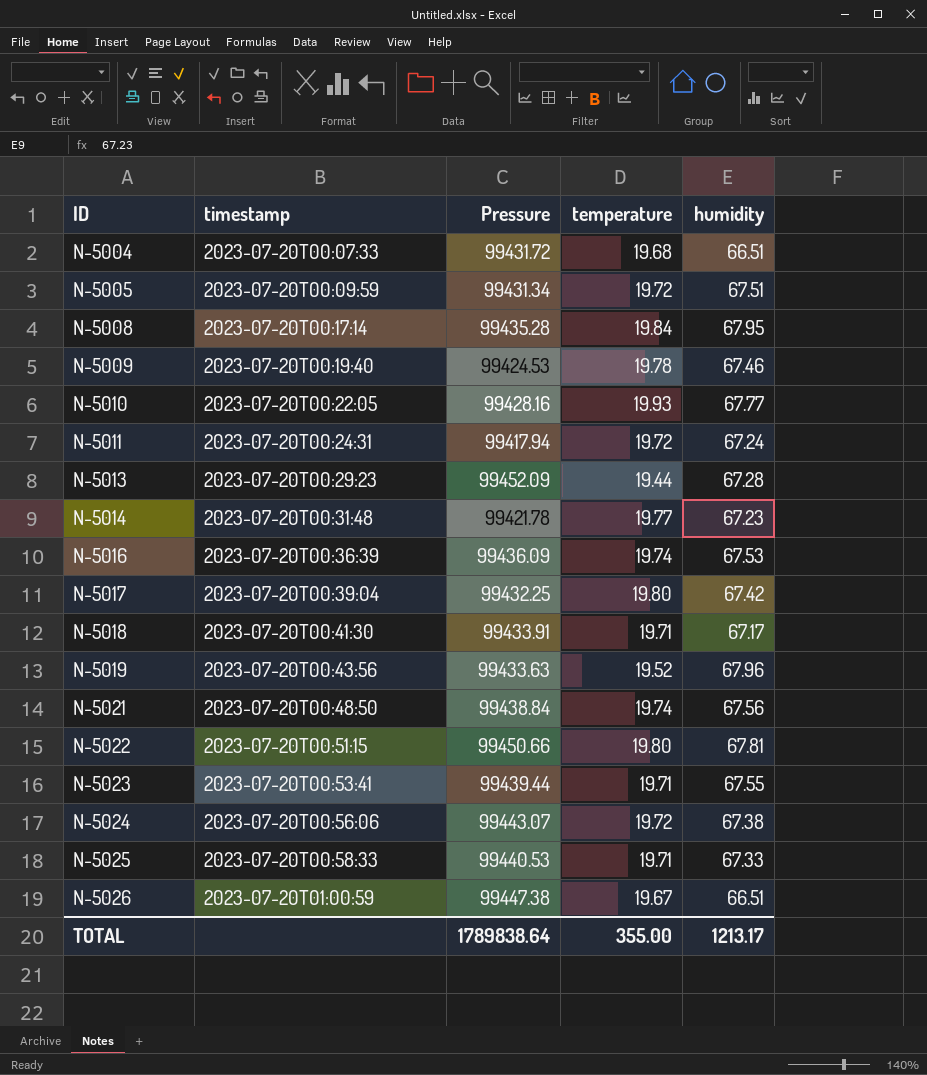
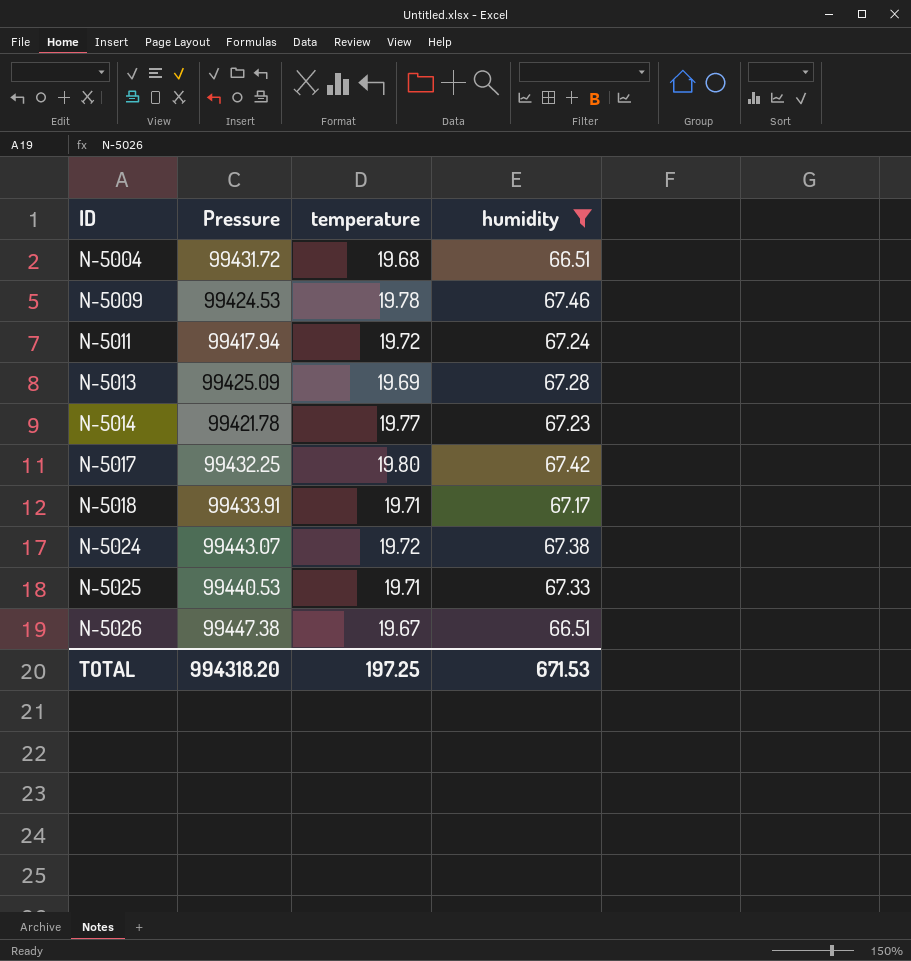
filter: none -> humidity <= 67.46
column timestamp | position: 2 -> none
N-5013 | Pressure: 99452.09 -> 99425.09
N-5013 | temperature: 19.44 -> 19.69
TOTAL | Pressure: 1789838.64 -> 994318.20
TOTAL | temperature: 355.00 -> 197.25
TOTAL | humidity: 1213.17 -> 671.53

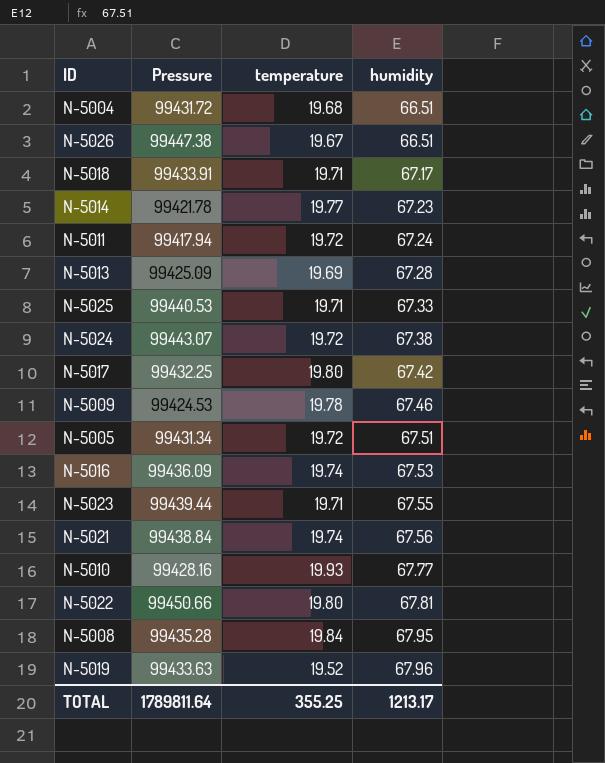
filter: humidity <= 67.46 -> none
row order: ID ascending -> humidity ascending
TOTAL | Pressure: 994318.20 -> 1789811.64
TOTAL | temperature: 197.25 -> 355.25
TOTAL | humidity: 671.53 -> 1213.17

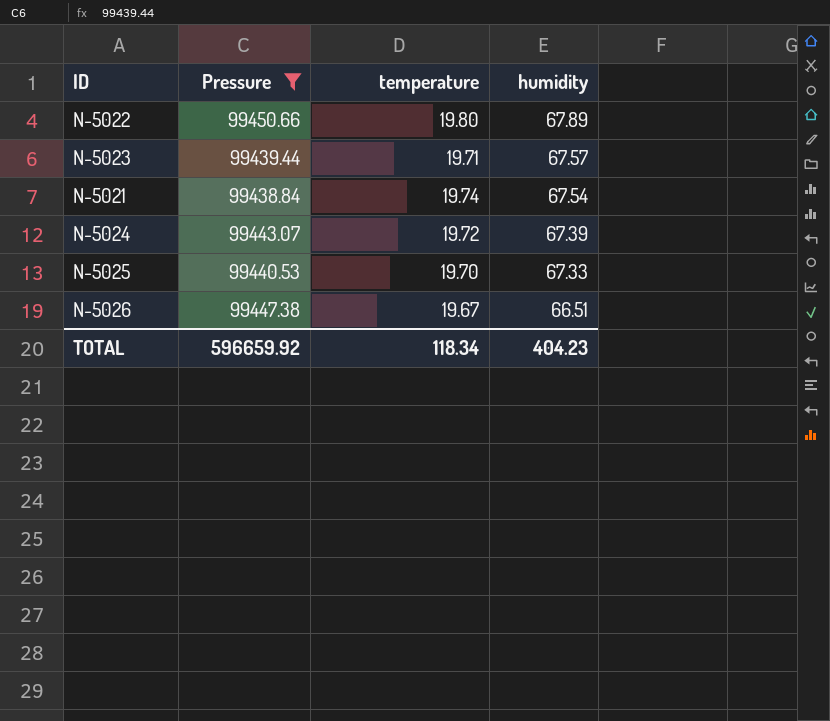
filter: none -> Pressure >= 99438.84
row order: humidity ascending -> humidity descending
N-5022 | humidity: 67.81 -> 67.89
N-5023 | humidity: 67.55 -> 67.57
N-5021 | humidity: 67.56 -> 67.54
N-5024 | humidity: 67.38 -> 67.39
N-5025 | temperature: 19.71 -> 19.70
TOTAL | Pressure: 1789811.64 -> 596659.92
TOTAL | temperature: 355.25 -> 118.34
TOTAL | humidity: 1213.17 -> 404.23

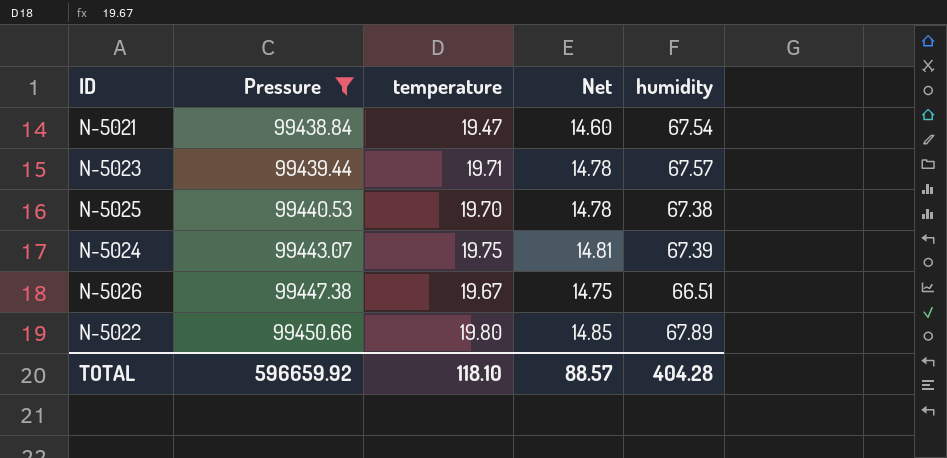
row order: humidity descending -> Pressure ascending
column Net | formula: none -> [temperature] * 0.75
N-5021 | temperature: 19.74 -> 19.47
N-5025 | humidity: 67.33 -> 67.38
N-5024 | temperature: 19.72 -> 19.75
TOTAL | temperature: 118.34 -> 118.10
TOTAL | humidity: 404.23 -> 404.28

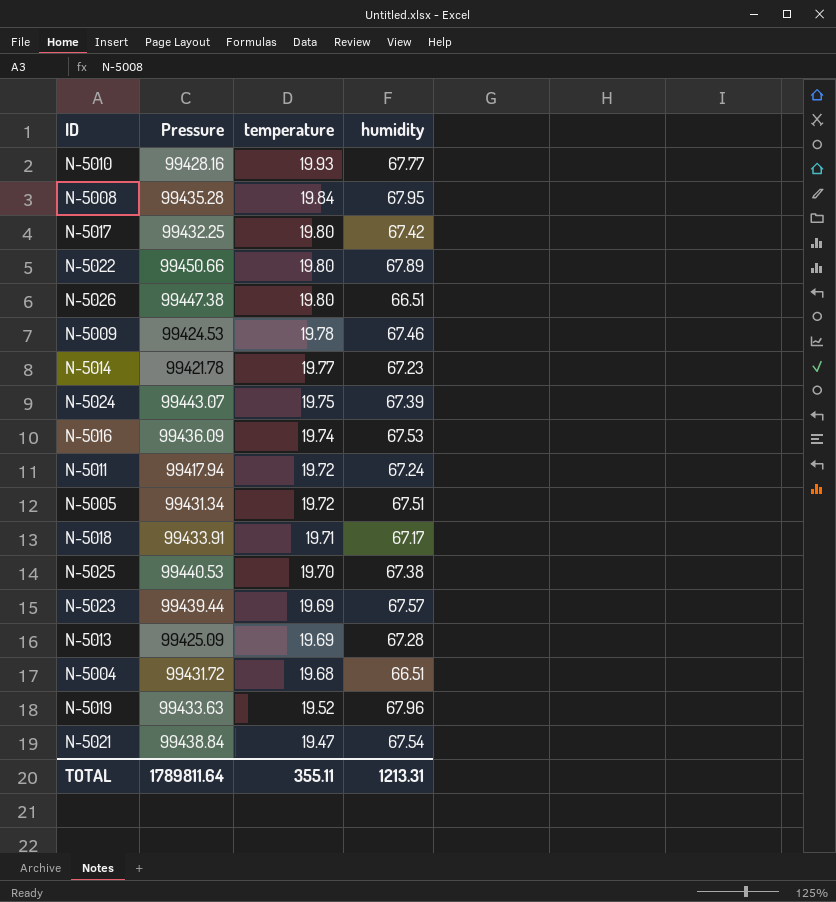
filter: Pressure >= 99438.84 -> none
row order: Pressure ascending -> temperature descending
column Net | formula: [temperature] * 0.75 -> none
N-5026 | temperature: 19.67 -> 19.80
N-5023 | temperature: 19.71 -> 19.69
TOTAL | Pressure: 596659.92 -> 1789811.64
TOTAL | temperature: 118.10 -> 355.11
TOTAL | humidity: 404.28 -> 1213.31

